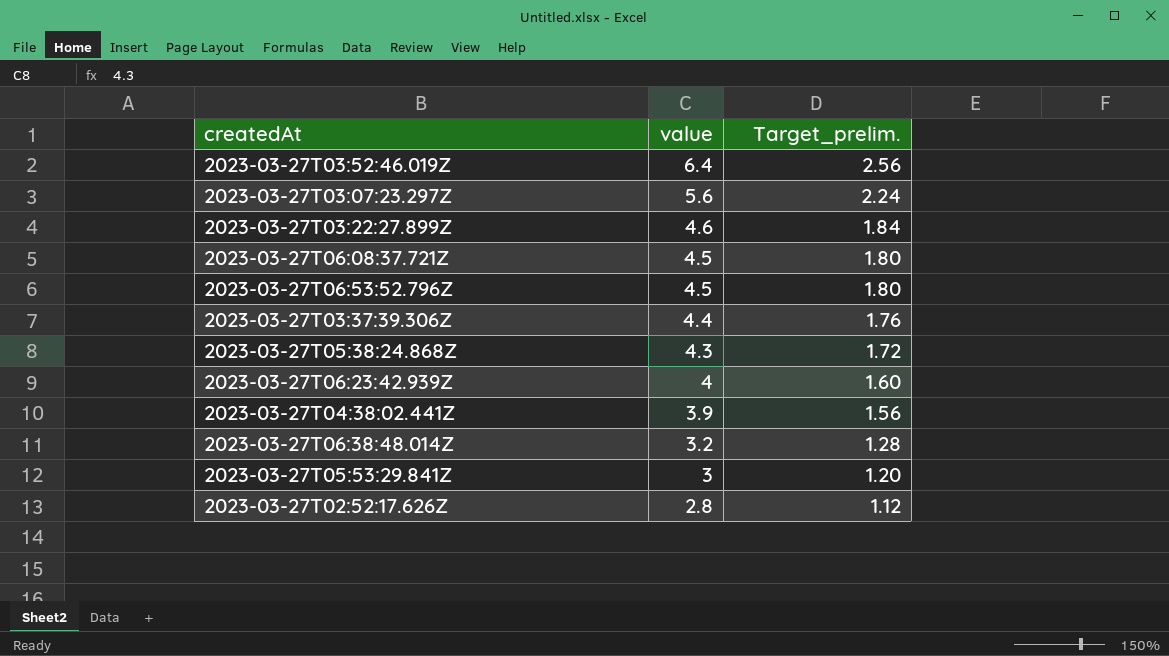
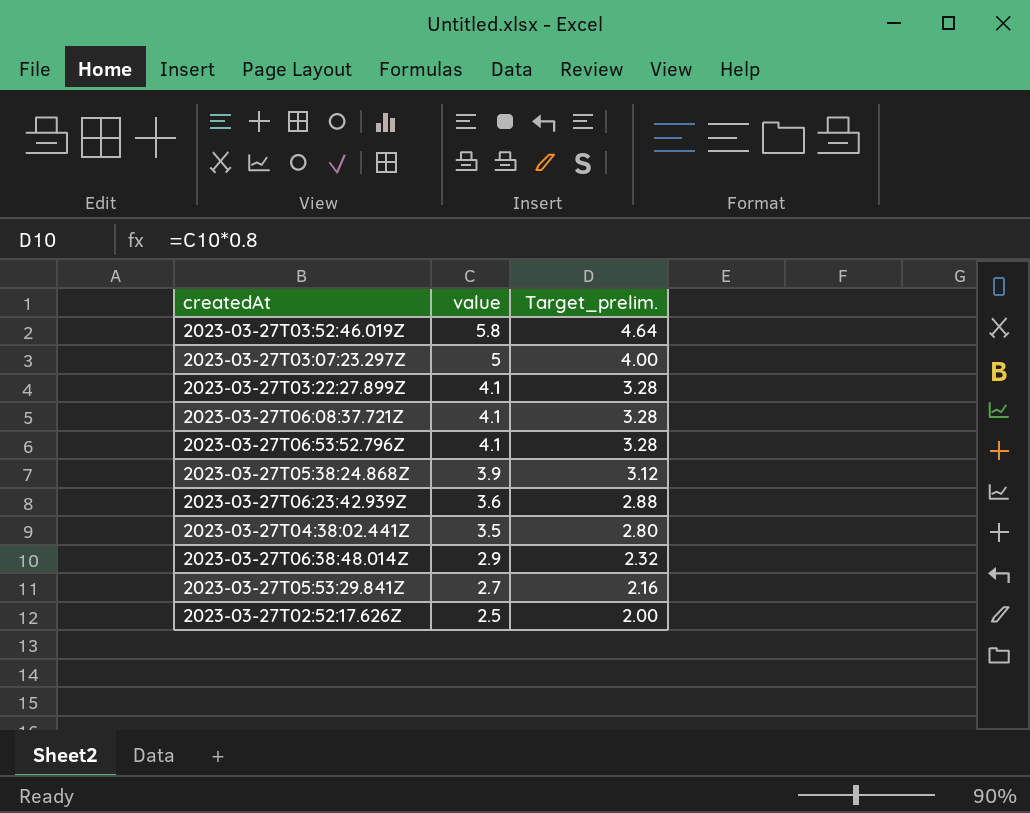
column Target_prelim. | formula: [value] * 0.4 -> [value] * 0.8
row 2023-03-27T03:37:39.306Z: 4.4 | 1.76 -> none
2023-03-27T03:52:46.019Z | value: 6.4 -> 5.8
2023-03-27T03:07:23.297Z | value: 5.6 -> 5
2023-03-27T03:22:27.899Z | value: 4.6 -> 4.1
2023-03-27T06:08:37.721Z | value: 4.5 -> 4.1
2023-03-27T06:53:52.796Z | value: 4.5 -> 4.1
2023-03-27T05:38:24.868Z | value: 4.3 -> 3.9
2023-03-27T06:23:42.939Z | value: 4 -> 3.6
2023-03-27T04:38:02.441Z | value: 3.9 -> 3.5
2023-03-27T06:38:48.014Z | value: 3.2 -> 2.9
2023-03-27T05:53:29.841Z | value: 3 -> 2.7
2023-03-27T02:52:17.626Z | value: 2.8 -> 2.5

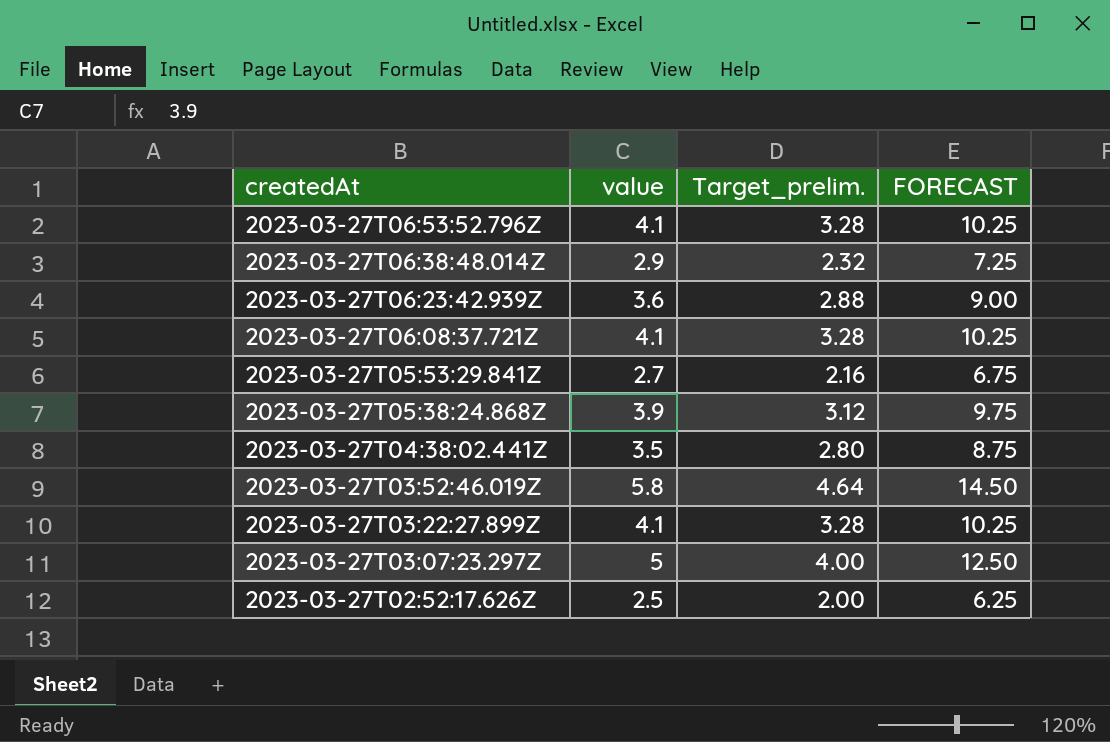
row order: value descending -> createdAt descending
column FORECAST | formula: none -> [value] * 2.5

